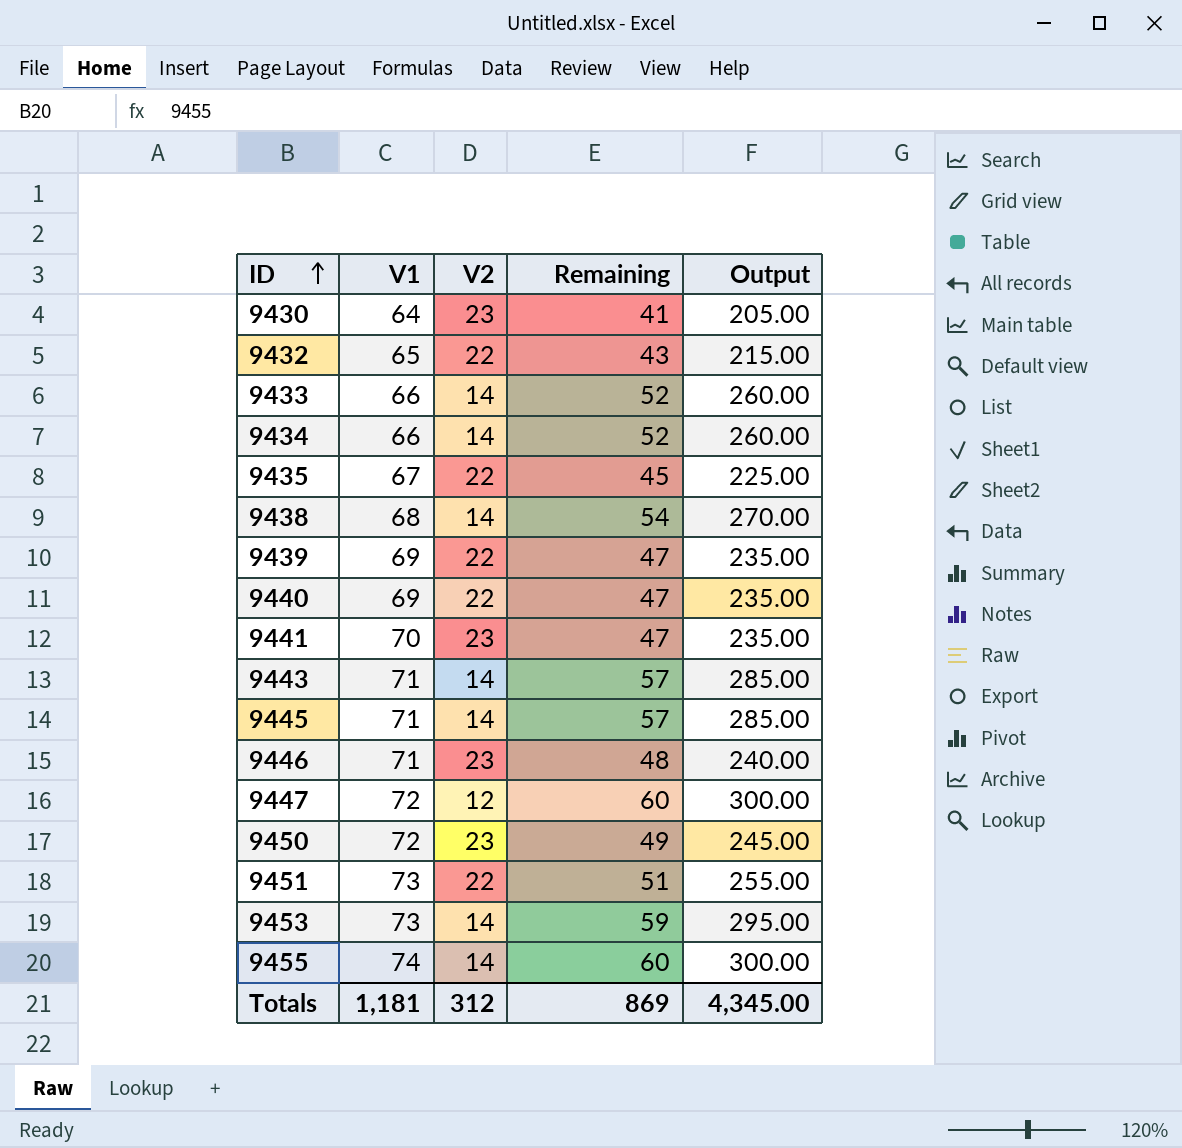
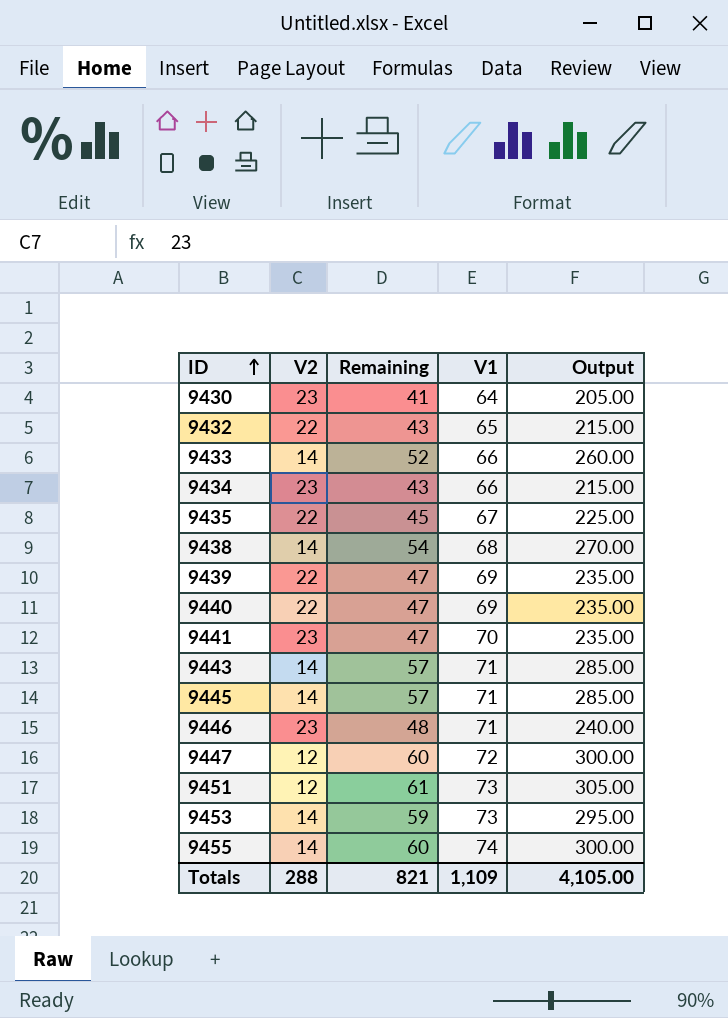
column V1 | position: 2 -> 4
row 9450: 72 | 23 | 49 | 245.00 -> none
9434 | V2: 14 -> 23
9434 | Remaining: 52 -> 43
9434 | Output: 260.00 -> 215.00
9451 | V2: 22 -> 12
9451 | Remaining: 51 -> 61
9451 | Output: 255.00 -> 305.00
Totals | V2: 312 -> 288
Totals | Remaining: 869 -> 821
Totals | V1: 1,181 -> 1,109
Totals | Output: 4,345.00 -> 4,105.00

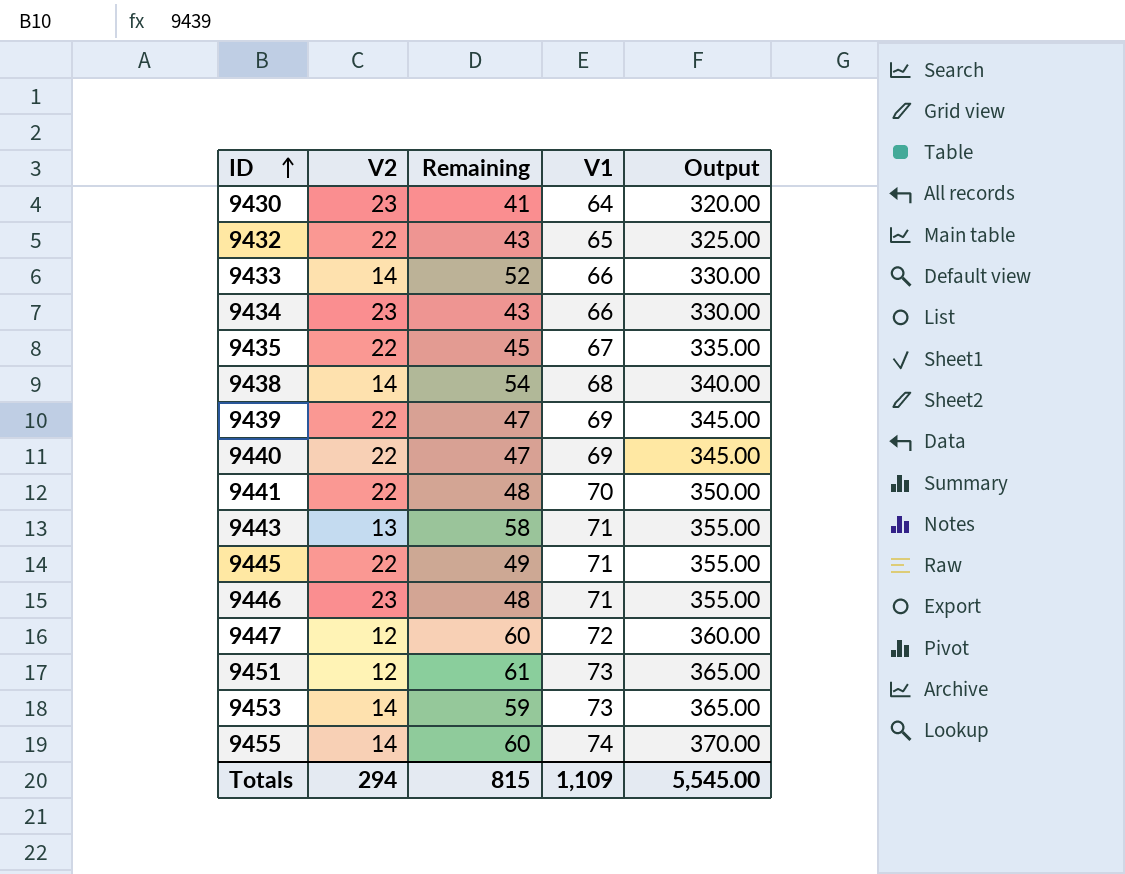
column Output | formula: [Remaining] * 5 -> [V1] * 5
9441 | V2: 23 -> 22
9441 | Remaining: 47 -> 48
9443 | V2: 14 -> 13
9443 | Remaining: 57 -> 58
9445 | V2: 14 -> 22
9445 | Remaining: 57 -> 49
Totals | V2: 288 -> 294
Totals | Remaining: 821 -> 815
Totals | Output: 4,105.00 -> 5,545.00

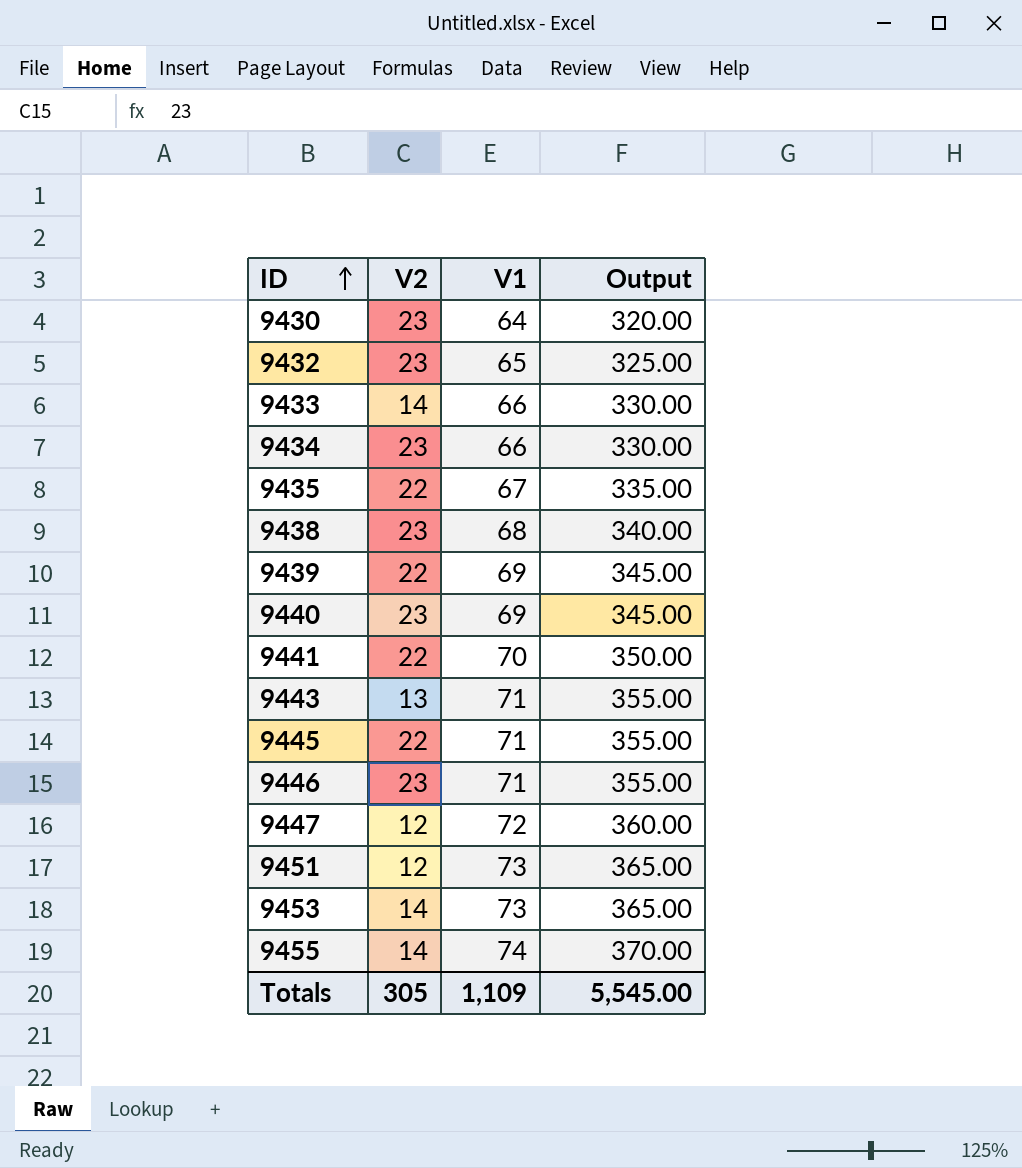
column Remaining | formula: [V1] - [V2] -> none
9432 | V2: 22 -> 23
9438 | V2: 14 -> 23
9440 | V2: 22 -> 23
Totals | V2: 294 -> 305

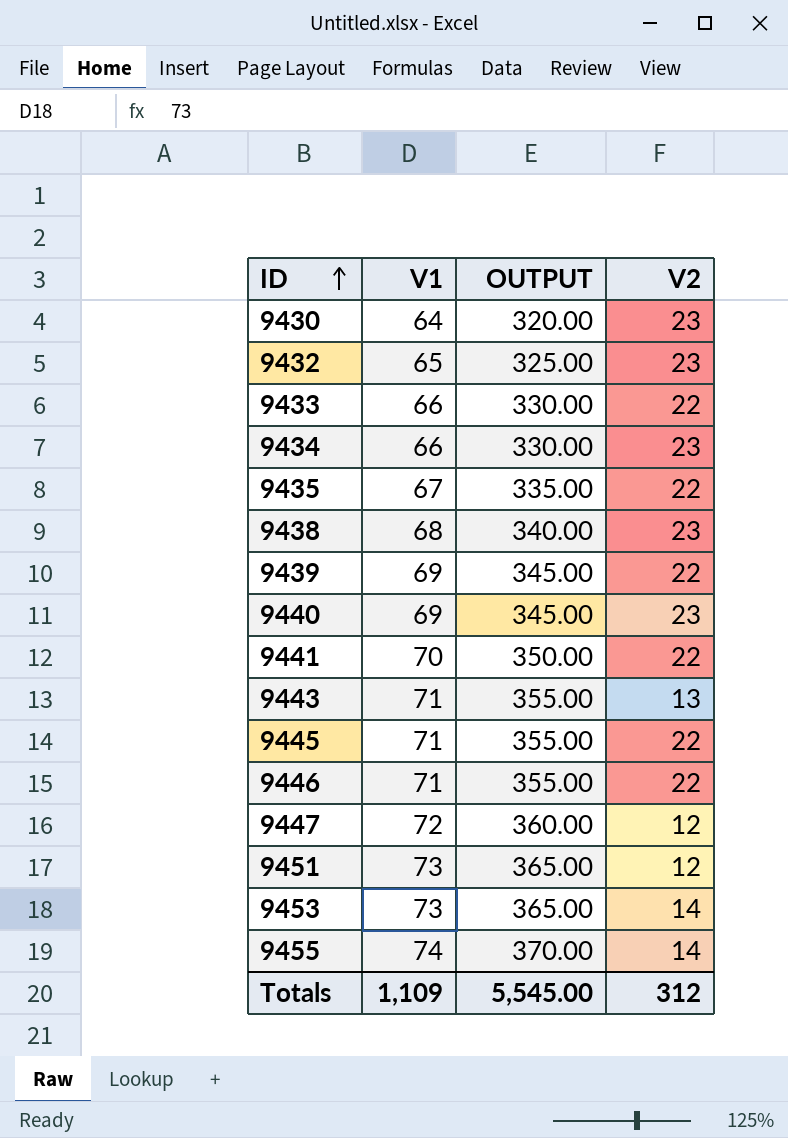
column name: Output -> OUTPUT
column V2 | position: 2 -> 4
9433 | V2: 14 -> 22
9446 | V2: 23 -> 22
Totals | V2: 305 -> 312

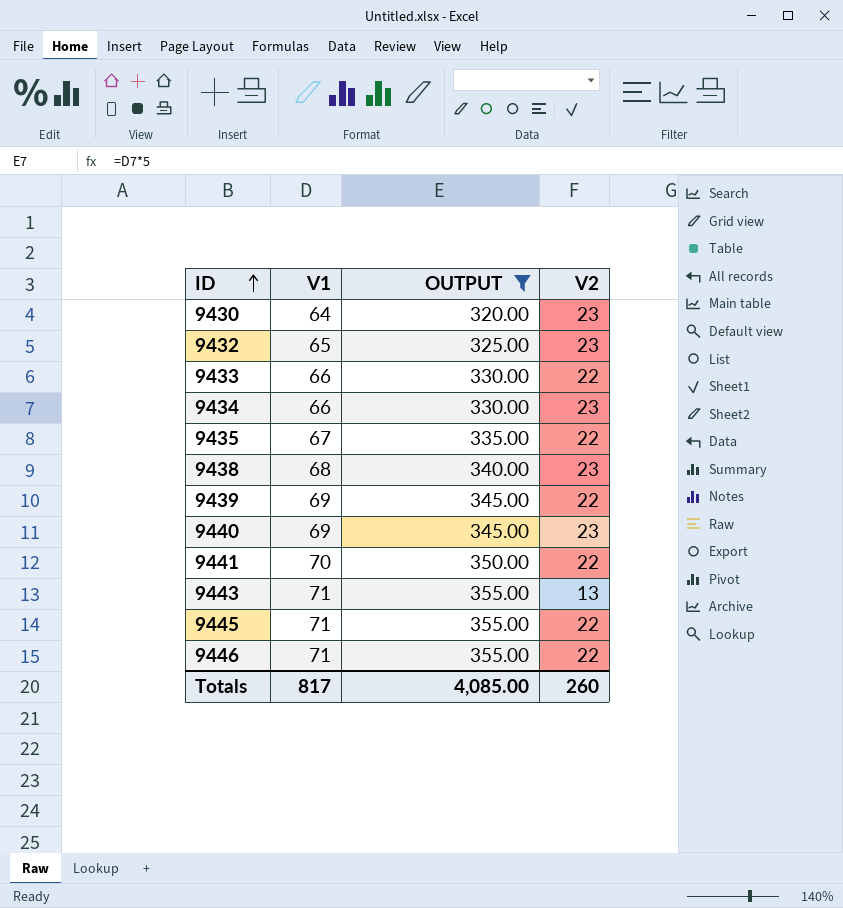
filter: none -> OUTPUT <= 355.00
Totals | V1: 1,109 -> 817
Totals | OUTPUT: 5,545.00 -> 4,085.00
Totals | V2: 312 -> 260

